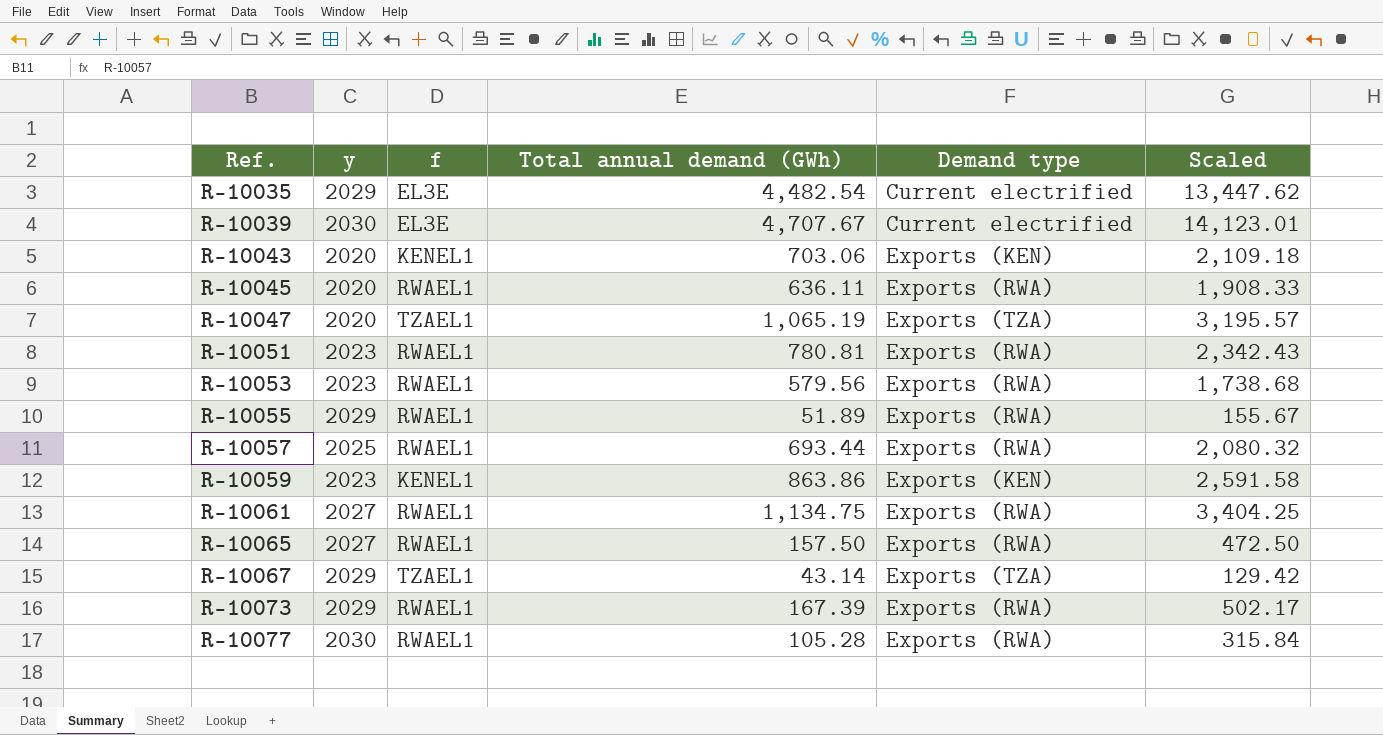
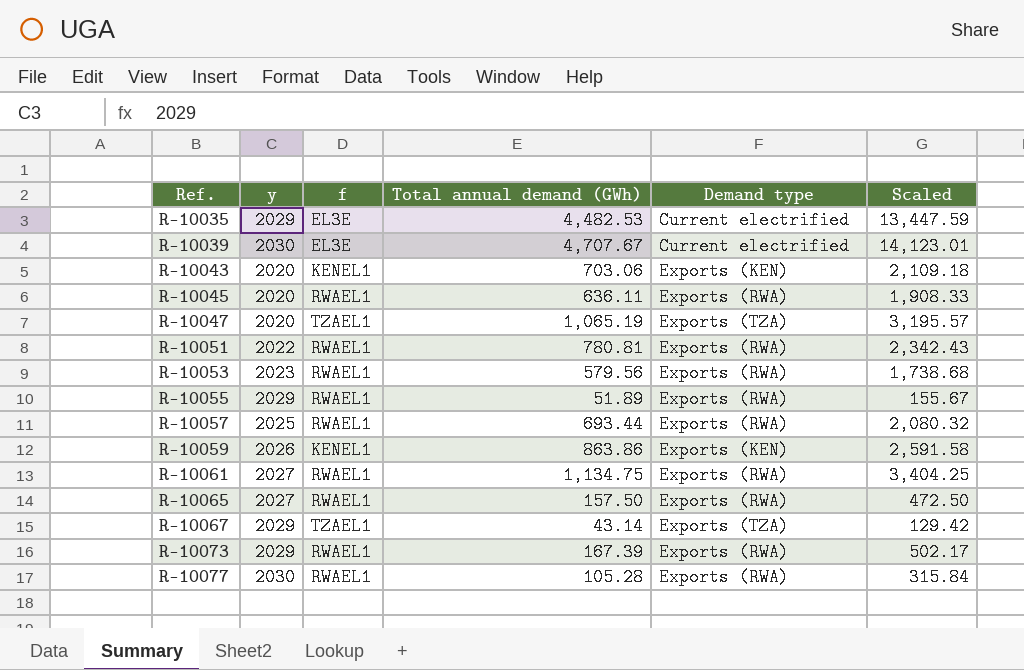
R-10035 | Total annual demand (GWh): 4,482.54 -> 4,482.53
R-10035 | Scaled: 13,447.62 -> 13,447.59
R-10051 | y: 2023 -> 2022
R-10059 | y: 2023 -> 2026

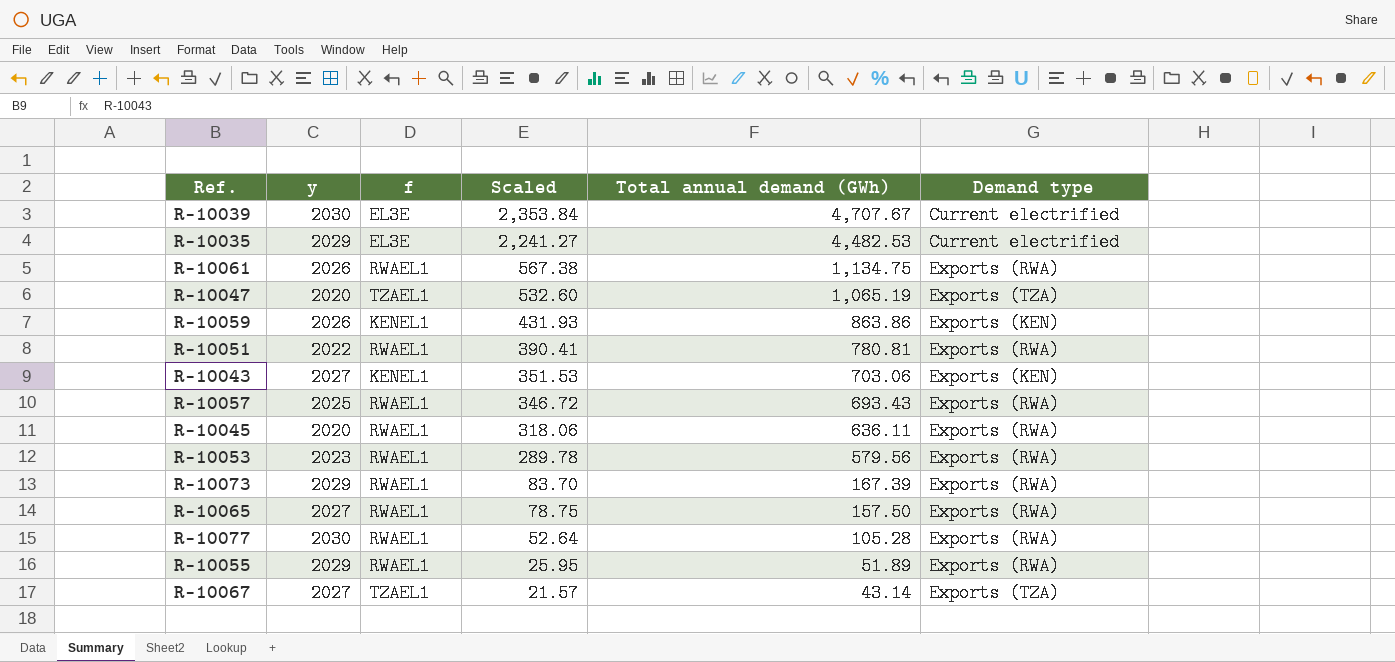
row order: Ref. ascending -> Scaled descending
column Scaled | formula: [Total annual demand (GWh)] * 3 -> [Total annual demand (GWh)] * 0.5
column Scaled | position: 6 -> 4
R-10061 | y: 2027 -> 2026
R-10043 | y: 2020 -> 2027
R-10057 | Total annual demand (GWh): 693.44 -> 693.43
R-10067 | y: 2029 -> 2027

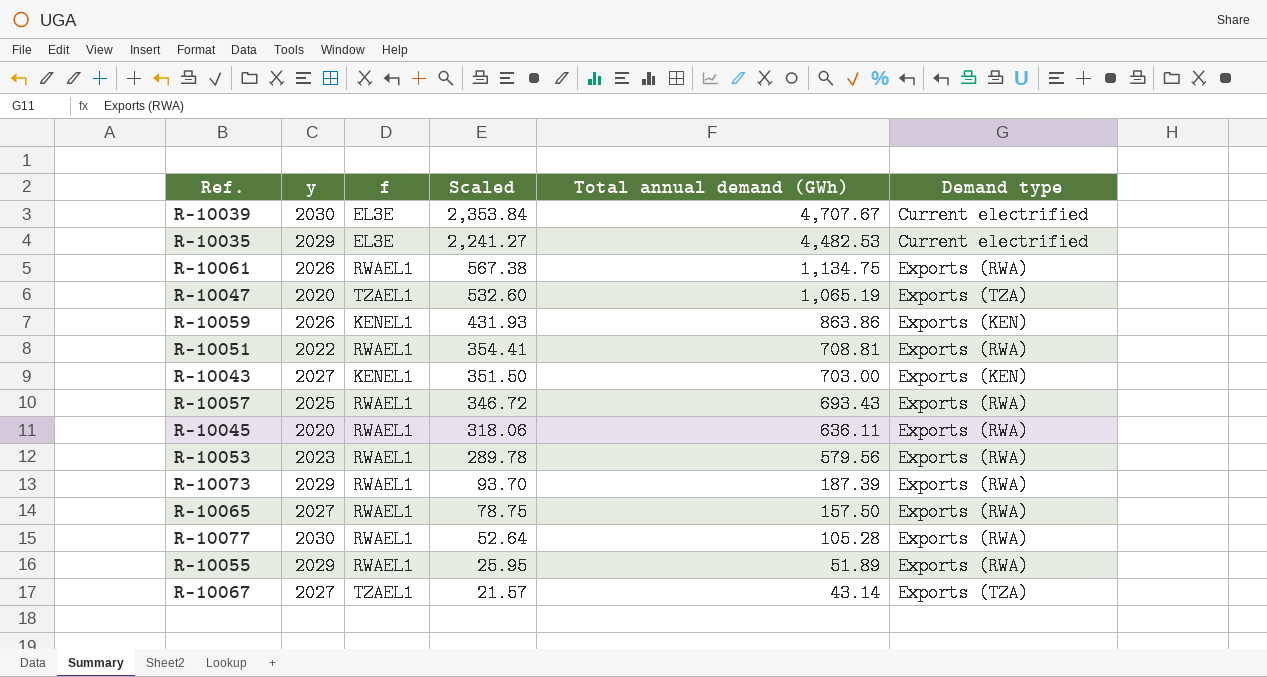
R-10051 | Scaled: 390.41 -> 354.41
R-10051 | Total annual demand (GWh): 780.81 -> 708.81
R-10043 | Scaled: 351.53 -> 351.50
R-10043 | Total annual demand (GWh): 703.06 -> 703.00
R-10073 | Scaled: 83.70 -> 93.70
R-10073 | Total annual demand (GWh): 167.39 -> 187.39

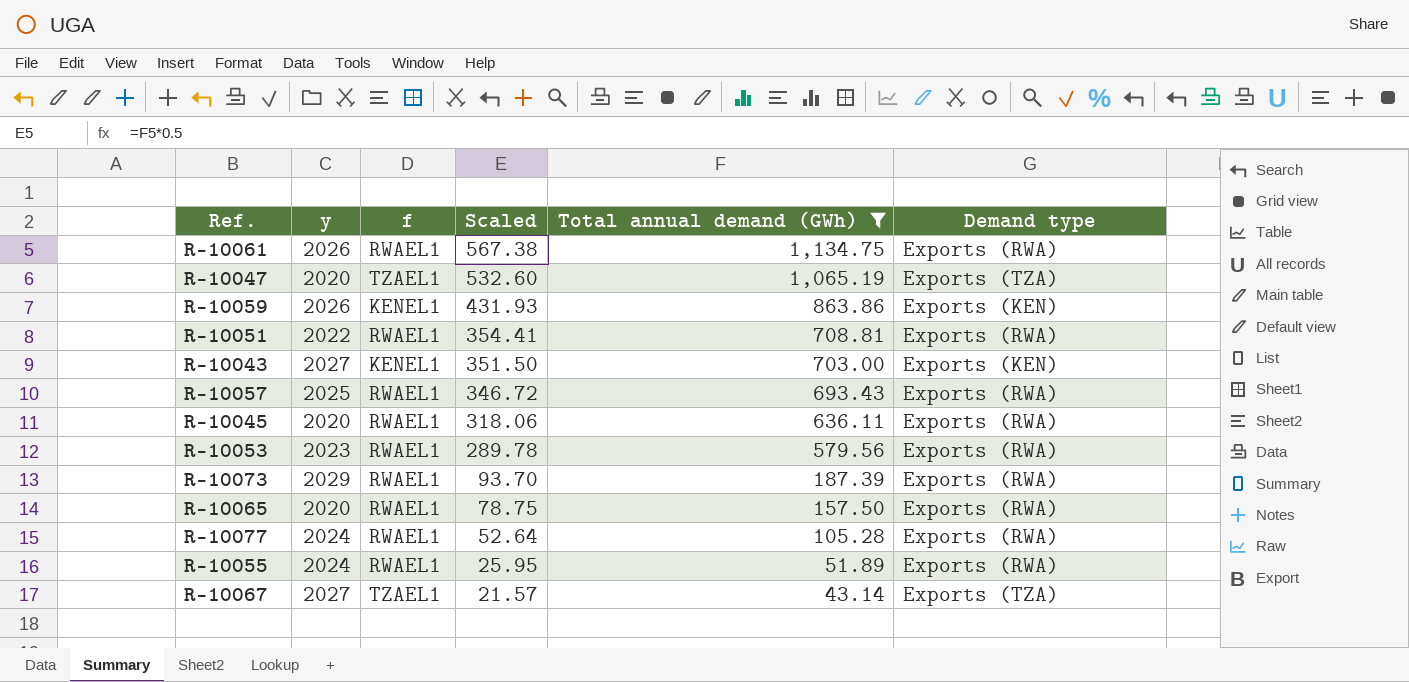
filter: none -> Total annual demand (GWh) <= 1,134.75
R-10065 | y: 2027 -> 2020
R-10077 | y: 2030 -> 2024
R-10055 | y: 2029 -> 2024

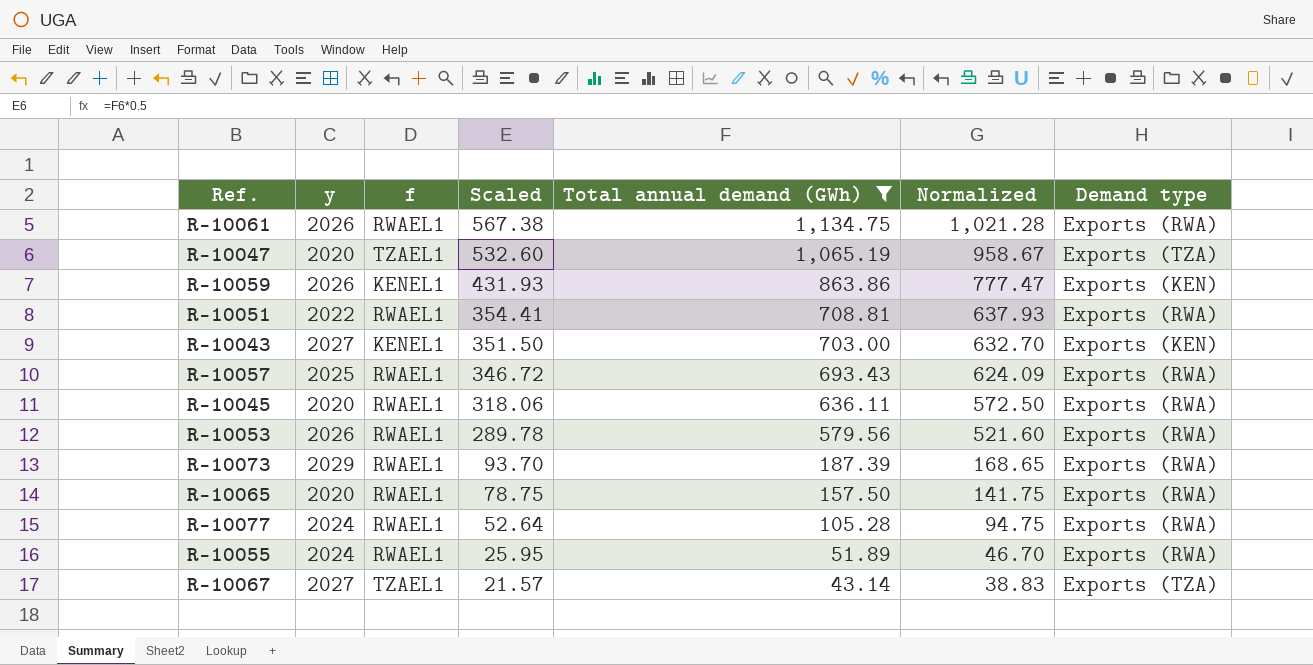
column Normalized | formula: none -> [Total annual demand (GWh)] * 0.9
R-10053 | y: 2023 -> 2026

